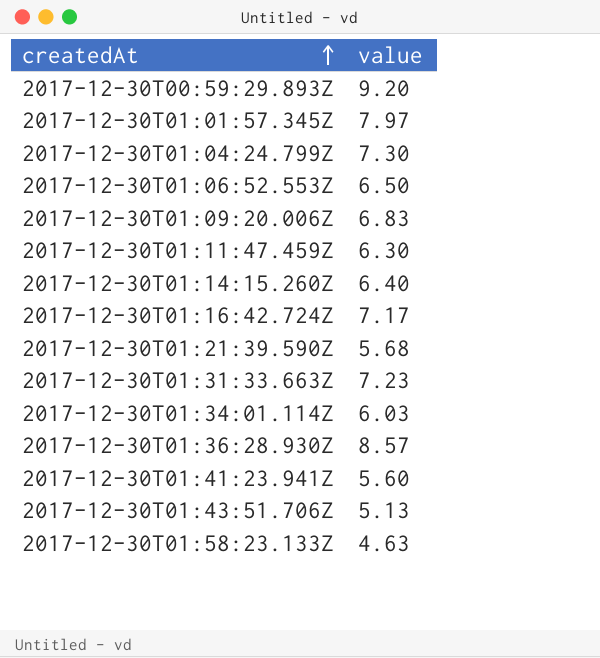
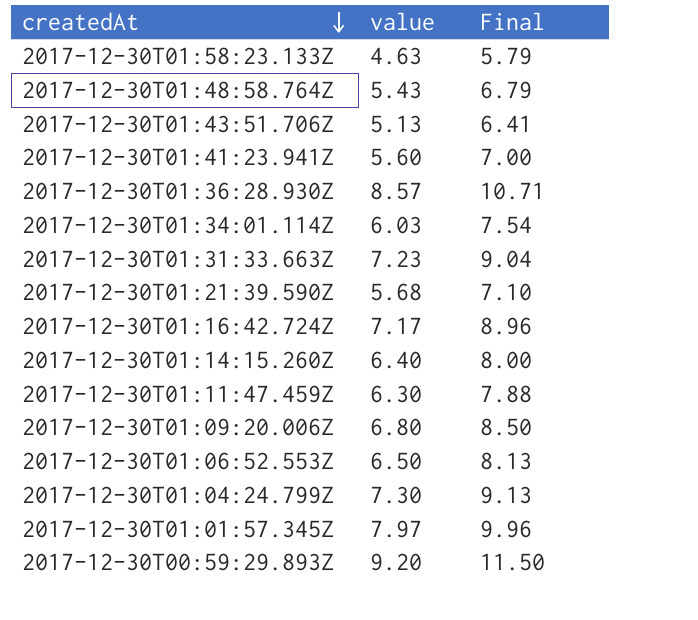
row order: createdAt ascending -> createdAt descending
column Final | formula: none -> [value] * 1.25
row 2017-12-30T01:48:58.764Z: none -> 5.43 | 6.79
2017-12-30T01:09:20.006Z | value: 6.83 -> 6.80

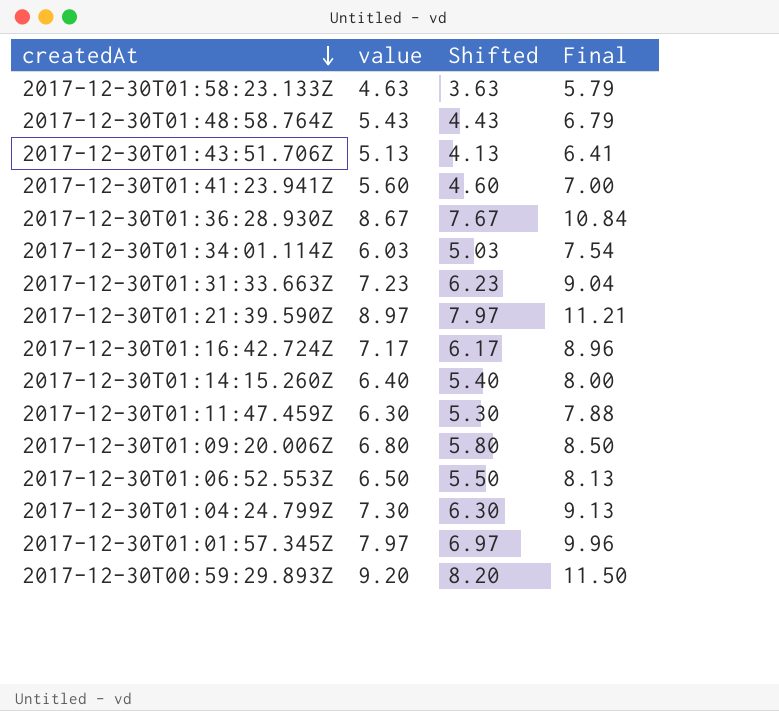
column Shifted | formula: none -> [value] - 1
2017-12-30T01:36:28.930Z | value: 8.57 -> 8.67
2017-12-30T01:36:28.930Z | Final: 10.71 -> 10.84
2017-12-30T01:21:39.590Z | value: 5.68 -> 8.97
2017-12-30T01:21:39.590Z | Final: 7.10 -> 11.21

